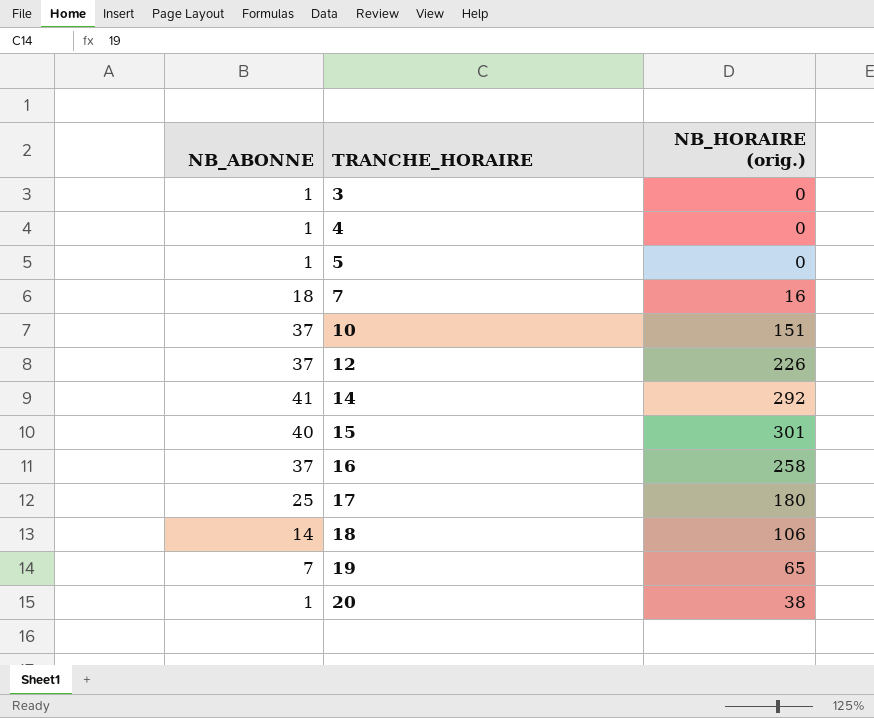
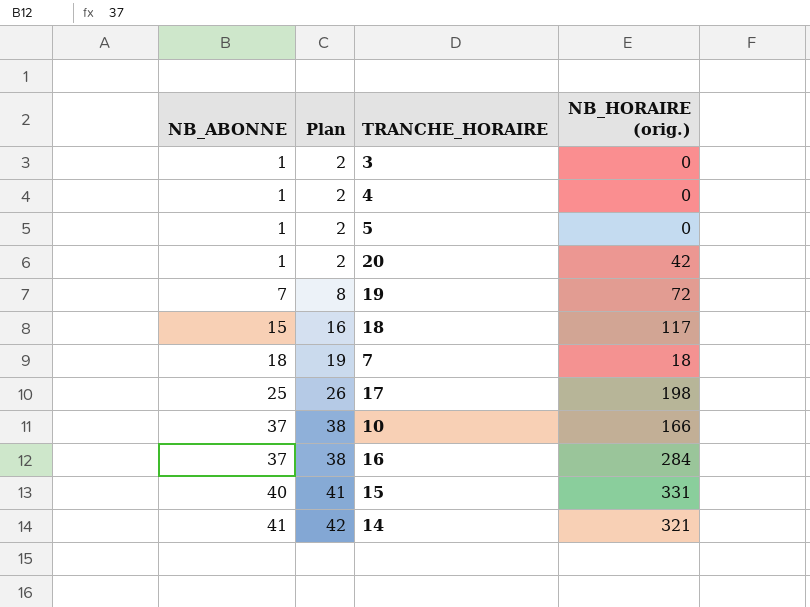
row order: TRANCHE_HORAIRE ascending -> NB_ABONNE ascending
column Plan | formula: none -> [NB_ABONNE] + 1
row 12: 37 | 226 -> none
20 | NB_HORAIRE (orig.): 38 -> 42
19 | NB_HORAIRE (orig.): 65 -> 72
18 | NB_ABONNE: 14 -> 15
18 | NB_HORAIRE (orig.): 106 -> 117
7 | NB_HORAIRE (orig.): 16 -> 18
17 | NB_HORAIRE (orig.): 180 -> 198
10 | NB_HORAIRE (orig.): 151 -> 166
16 | NB_HORAIRE (orig.): 258 -> 284
15 | NB_HORAIRE (orig.): 301 -> 331
14 | NB_HORAIRE (orig.): 292 -> 321

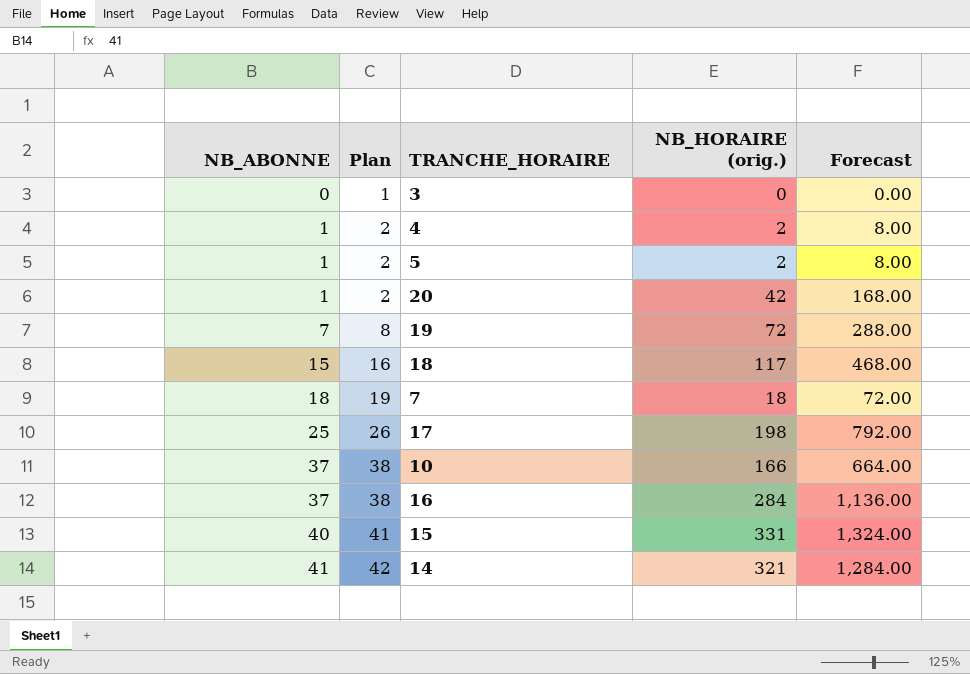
column Forecast | formula: none -> [NB_HORAIRE (orig.)] * 4
3 | NB_ABONNE: 1 -> 0
3 | Plan: 2 -> 1
4 | NB_HORAIRE (orig.): 0 -> 2
5 | NB_HORAIRE (orig.): 0 -> 2

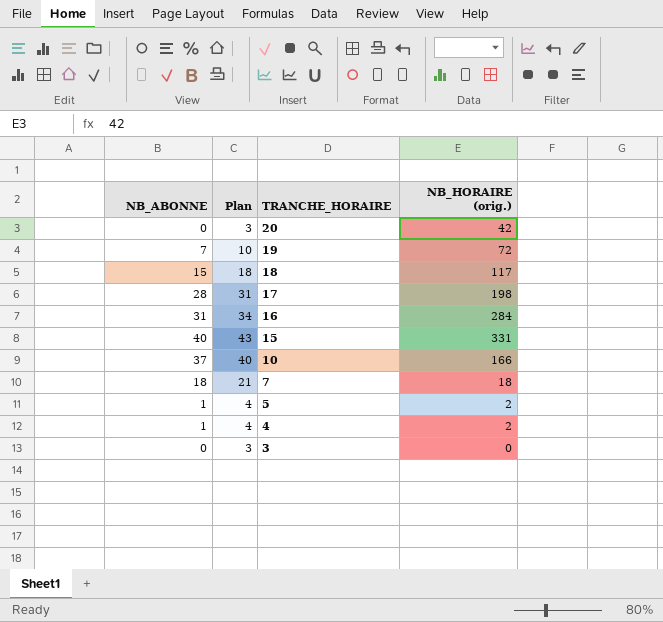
row order: NB_ABONNE ascending -> TRANCHE_HORAIRE descending
column Forecast | formula: [NB_HORAIRE (orig.)] * 4 -> none
column Plan | formula: [NB_ABONNE] + 1 -> [NB_ABONNE] + 3
row 14: 41 | 42 | 321 | 1,284.00 -> none
20 | NB_ABONNE: 1 -> 0
17 | NB_ABONNE: 25 -> 28
16 | NB_ABONNE: 37 -> 31

